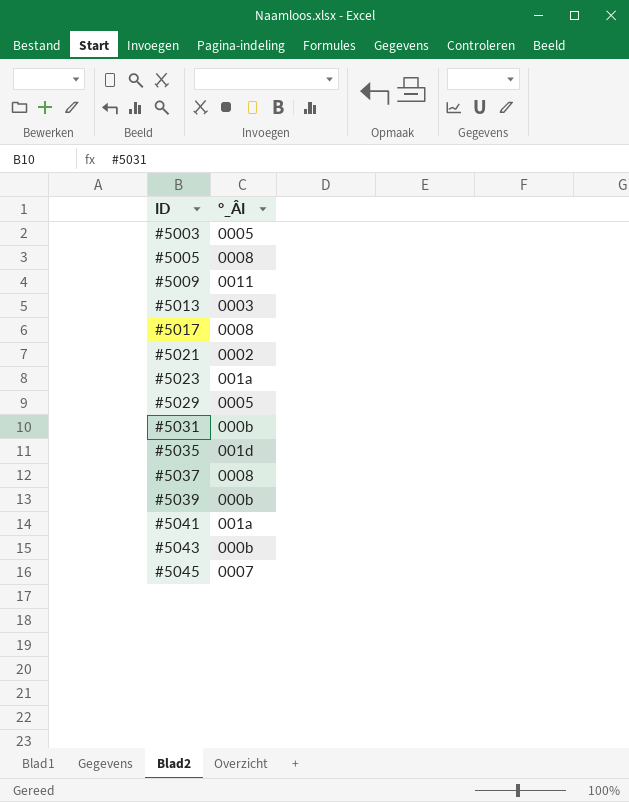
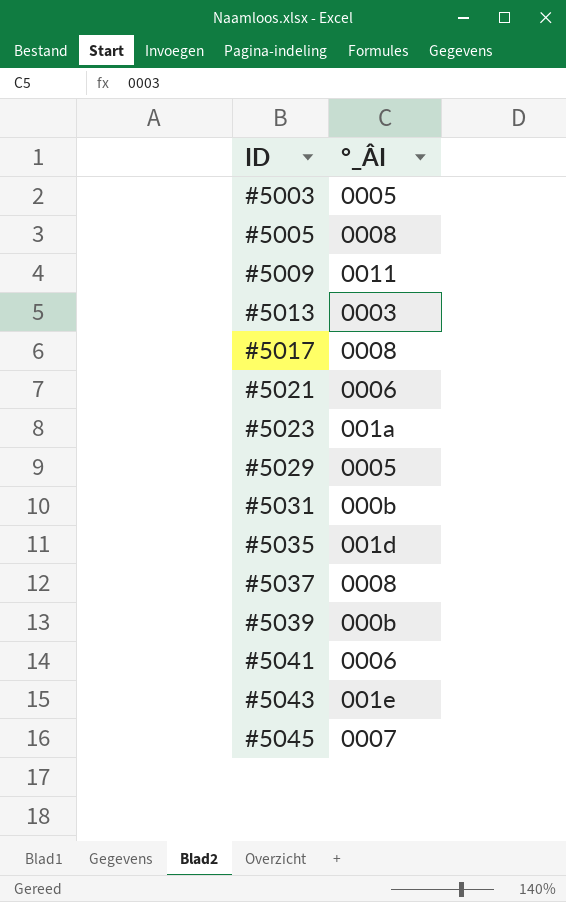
#5021 | °_ÂI: 0002 -> 0006
#5041 | °_ÂI: 001a -> 0006
#5043 | °_ÂI: 000b -> 001e

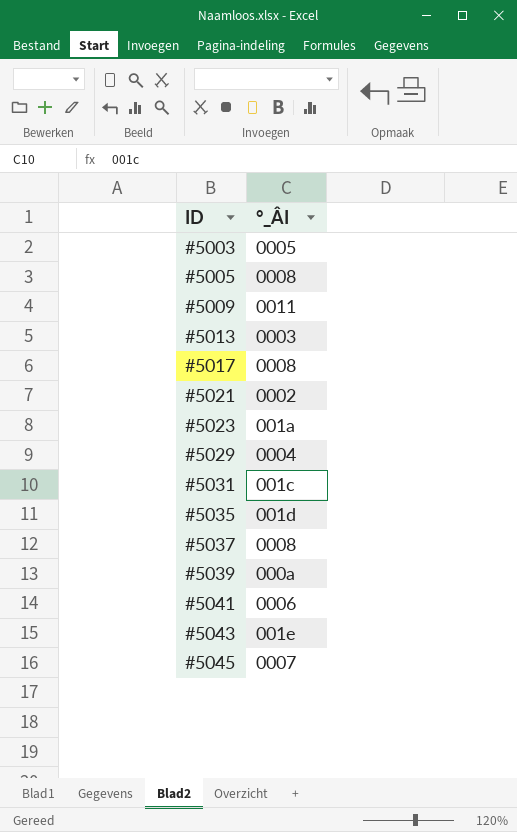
#5021 | °_ÂI: 0006 -> 0002
#5029 | °_ÂI: 0005 -> 0004
#5031 | °_ÂI: 000b -> 001c
#5039 | °_ÂI: 000b -> 000a

